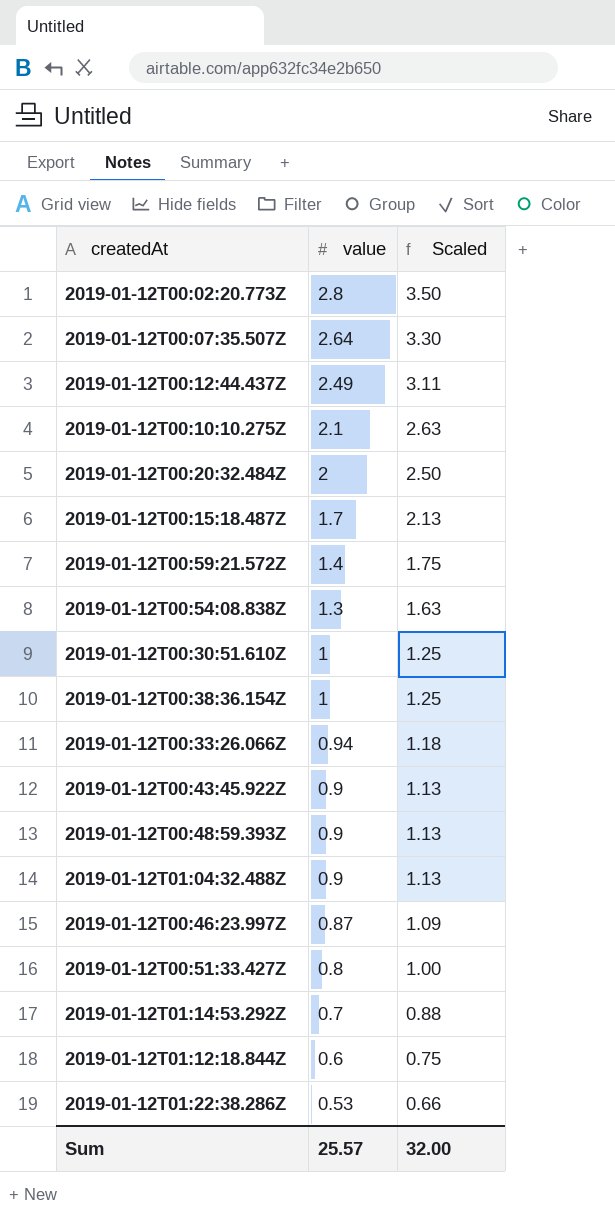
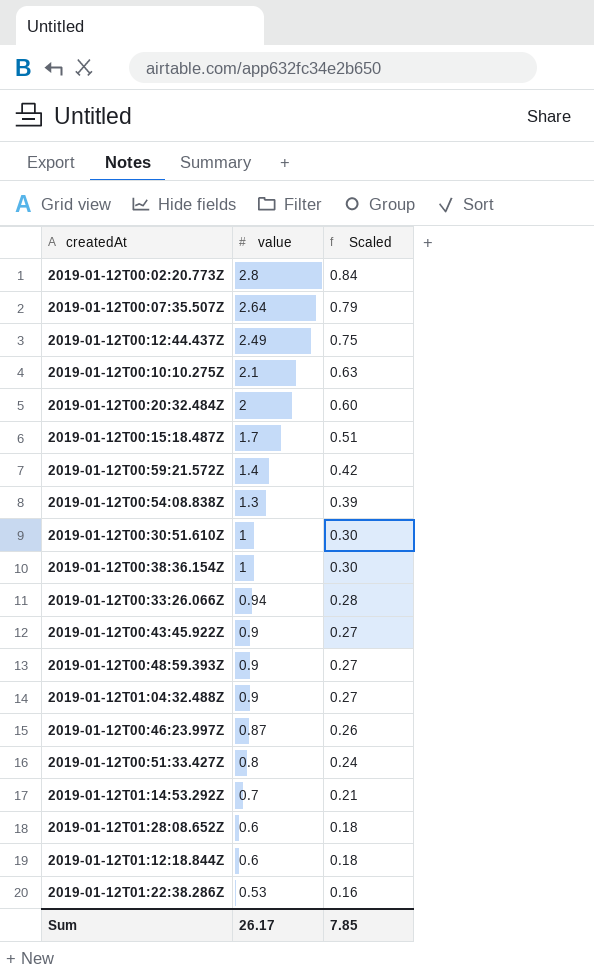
column Scaled | formula: [value] * 1.25 -> [value] * 0.3
row 2019-01-12T01:28:08.652Z: none -> 0.6 | 0.18
Sum | value: 25.57 -> 26.17
Sum | Scaled: 32.00 -> 7.85

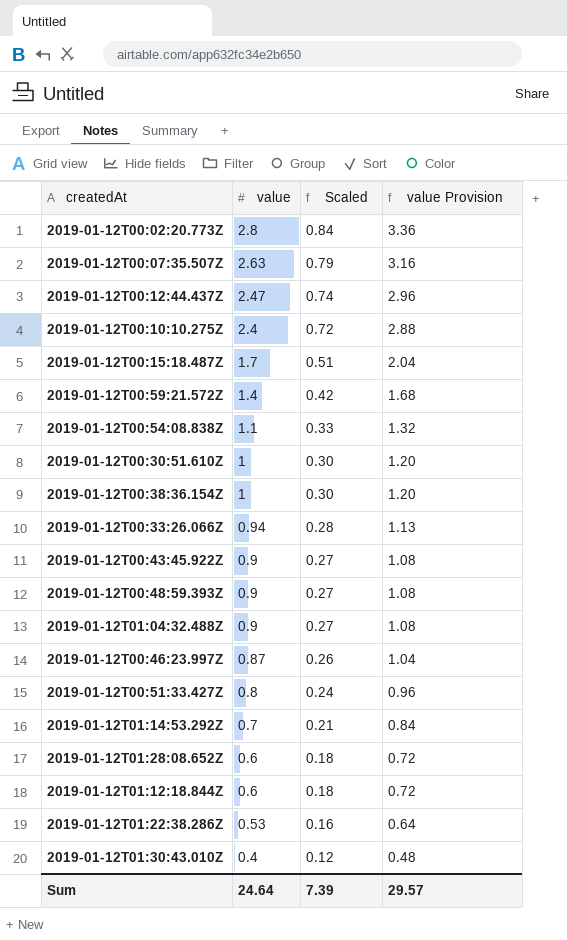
column value Provision | formula: none -> [value] * 1.2
row 2019-01-12T00:20:32.484Z: 2 | 0.60 -> none
2019-01-12T00:07:35.507Z | value: 2.64 -> 2.63
2019-01-12T00:12:44.437Z | value: 2.49 -> 2.47
2019-01-12T00:12:44.437Z | Scaled: 0.75 -> 0.74
2019-01-12T00:10:10.275Z | value: 2.1 -> 2.4
2019-01-12T00:10:10.275Z | Scaled: 0.63 -> 0.72
2019-01-12T00:54:08.838Z | value: 1.3 -> 1.1
2019-01-12T00:54:08.838Z | Scaled: 0.39 -> 0.33
row 2019-01-12T01:30:43.010Z: none -> 0.4 | 0.12 | 0.48
Sum | value: 26.17 -> 24.64
Sum | Scaled: 7.85 -> 7.39

